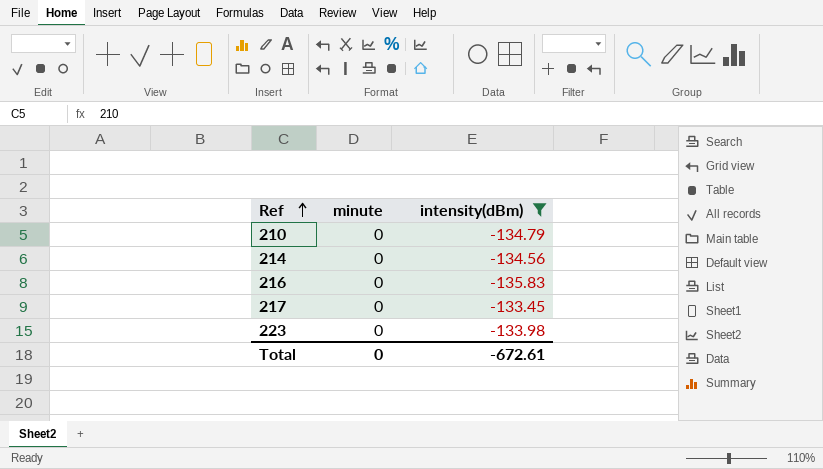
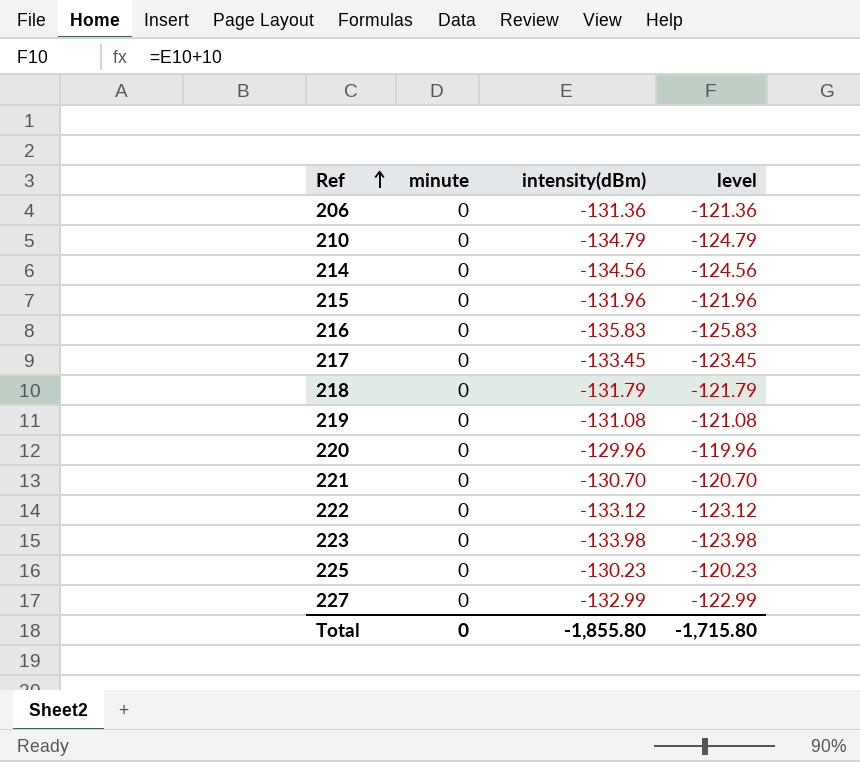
filter: intensity(dBm) <= -133.45 -> none
column level | formula: none -> [intensity(dBm)] + 10
Total | intensity(dBm): -672.61 -> -1,855.80

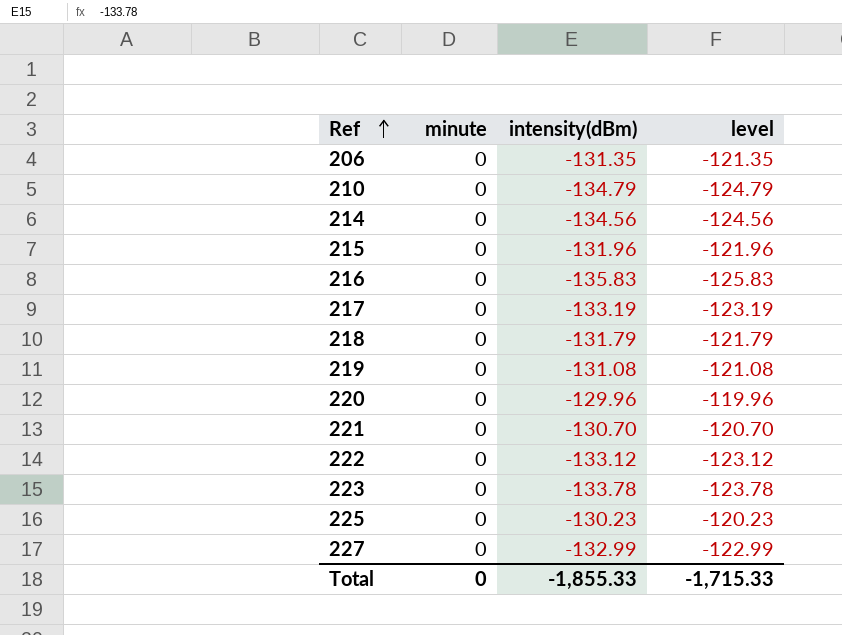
206 | intensity(dBm): -131.36 -> -131.35
206 | level: -121.36 -> -121.35
217 | intensity(dBm): -133.45 -> -133.19
217 | level: -123.45 -> -123.19
223 | intensity(dBm): -133.98 -> -133.78
223 | level: -123.98 -> -123.78
Total | intensity(dBm): -1,855.80 -> -1,855.33
Total | level: -1,715.80 -> -1,715.33

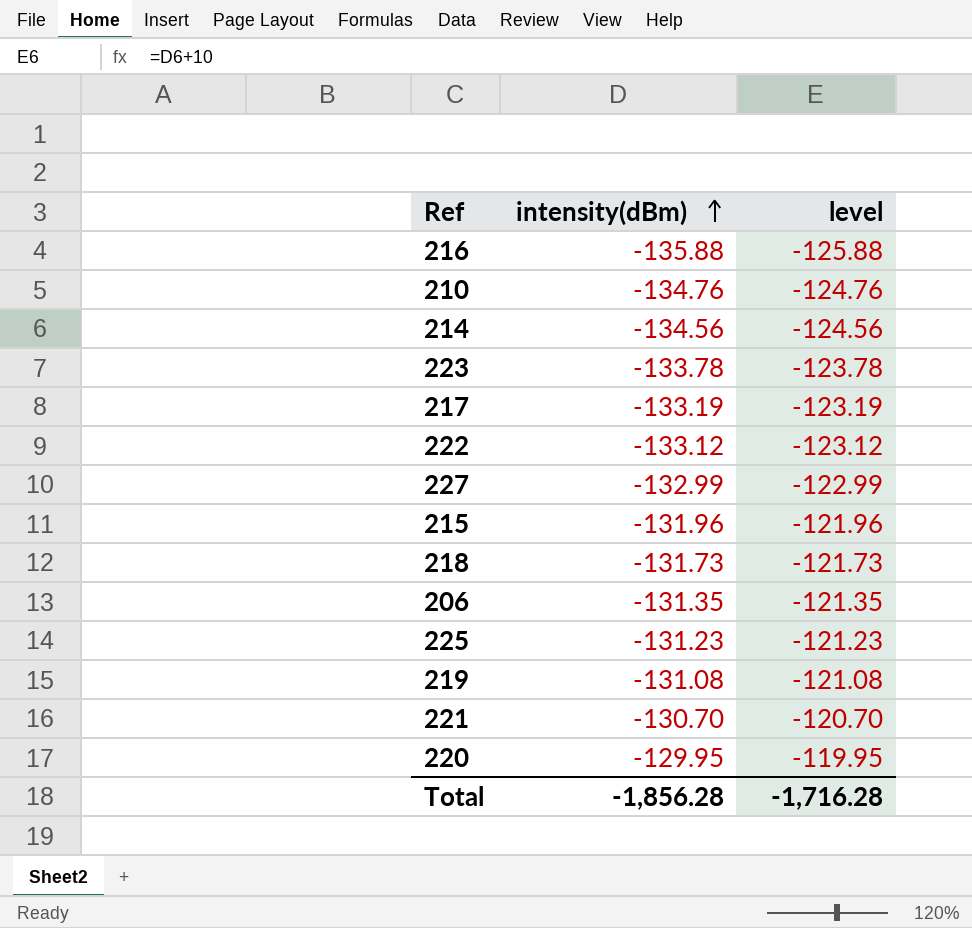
row order: Ref ascending -> intensity(dBm) ascending
column minute | position: 2 -> none
216 | intensity(dBm): -135.83 -> -135.88
216 | level: -125.83 -> -125.88
210 | intensity(dBm): -134.79 -> -134.76
210 | level: -124.79 -> -124.76
218 | intensity(dBm): -131.79 -> -131.73
218 | level: -121.79 -> -121.73
225 | intensity(dBm): -130.23 -> -131.23
225 | level: -120.23 -> -121.23
220 | intensity(dBm): -129.96 -> -129.95
220 | level: -119.96 -> -119.95
Total | intensity(dBm): -1,855.33 -> -1,856.28
Total | level: -1,715.33 -> -1,716.28

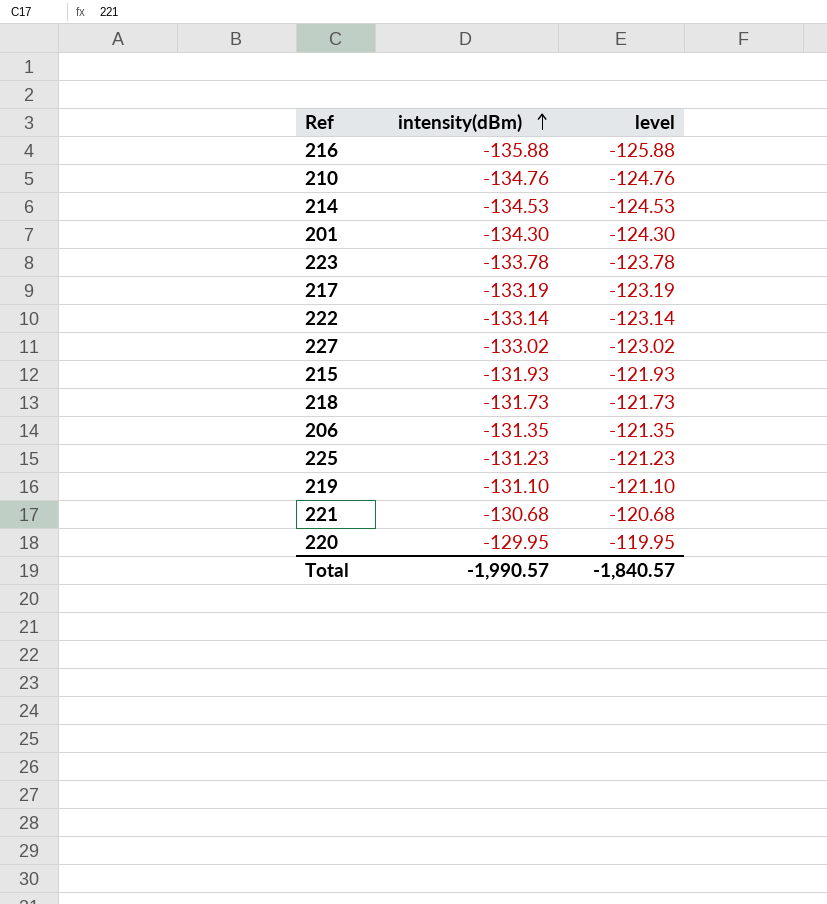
214 | intensity(dBm): -134.56 -> -134.53
214 | level: -124.56 -> -124.53
row 201: none -> -134.30 | -124.30
222 | intensity(dBm): -133.12 -> -133.14
222 | level: -123.12 -> -123.14
227 | intensity(dBm): -132.99 -> -133.02
227 | level: -122.99 -> -123.02
215 | intensity(dBm): -131.96 -> -131.93
215 | level: -121.96 -> -121.93
219 | intensity(dBm): -131.08 -> -131.10
219 | level: -121.08 -> -121.10
221 | intensity(dBm): -130.70 -> -130.68
221 | level: -120.70 -> -120.68
Total | intensity(dBm): -1,856.28 -> -1,990.57
Total | level: -1,716.28 -> -1,840.57

